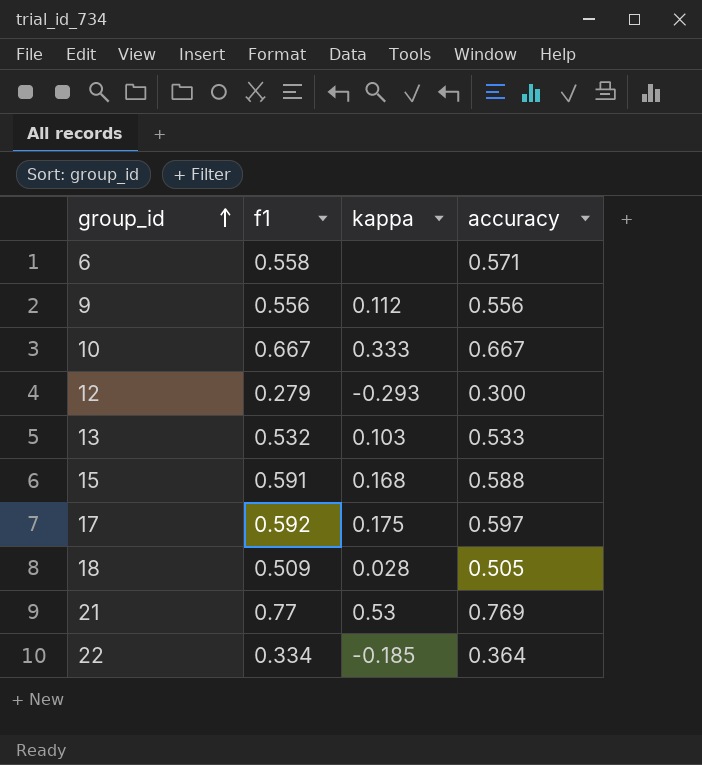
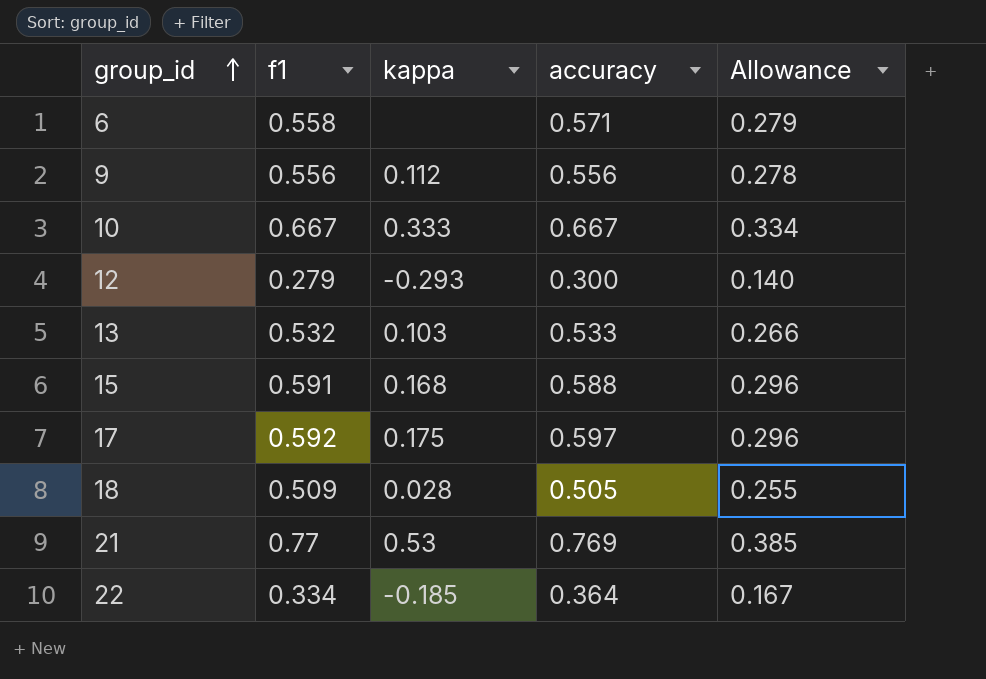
column Allowance | formula: none -> [f1] * 0.5

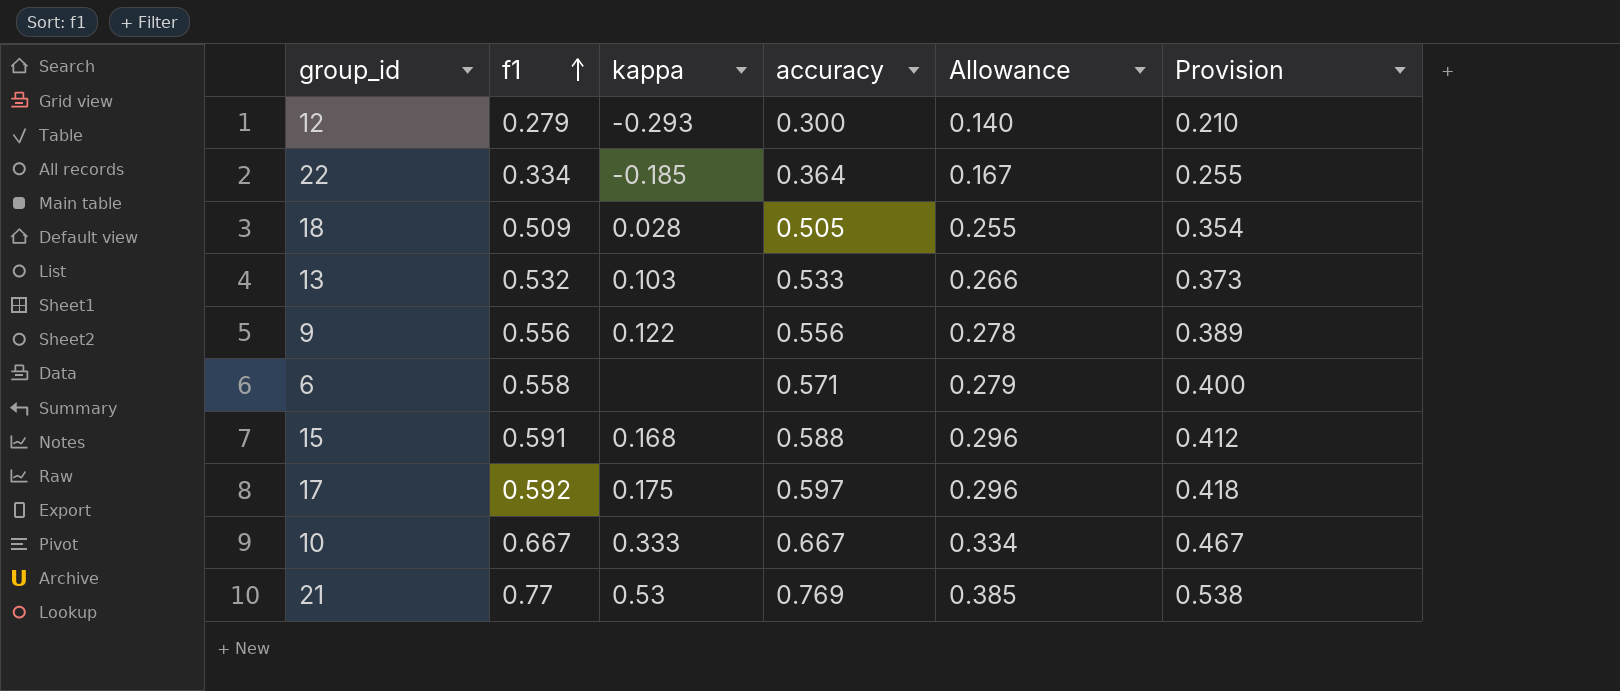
row order: group_id ascending -> f1 ascending
column Provision | formula: none -> [accuracy] * 0.7
9 | kappa: 0.112 -> 0.122

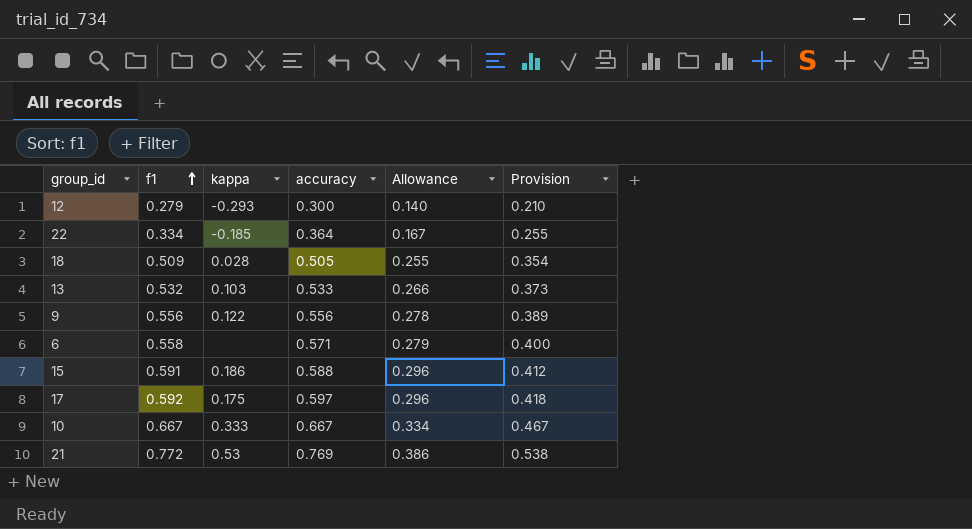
15 | kappa: 0.168 -> 0.186
21 | f1: 0.77 -> 0.772
21 | Allowance: 0.385 -> 0.386

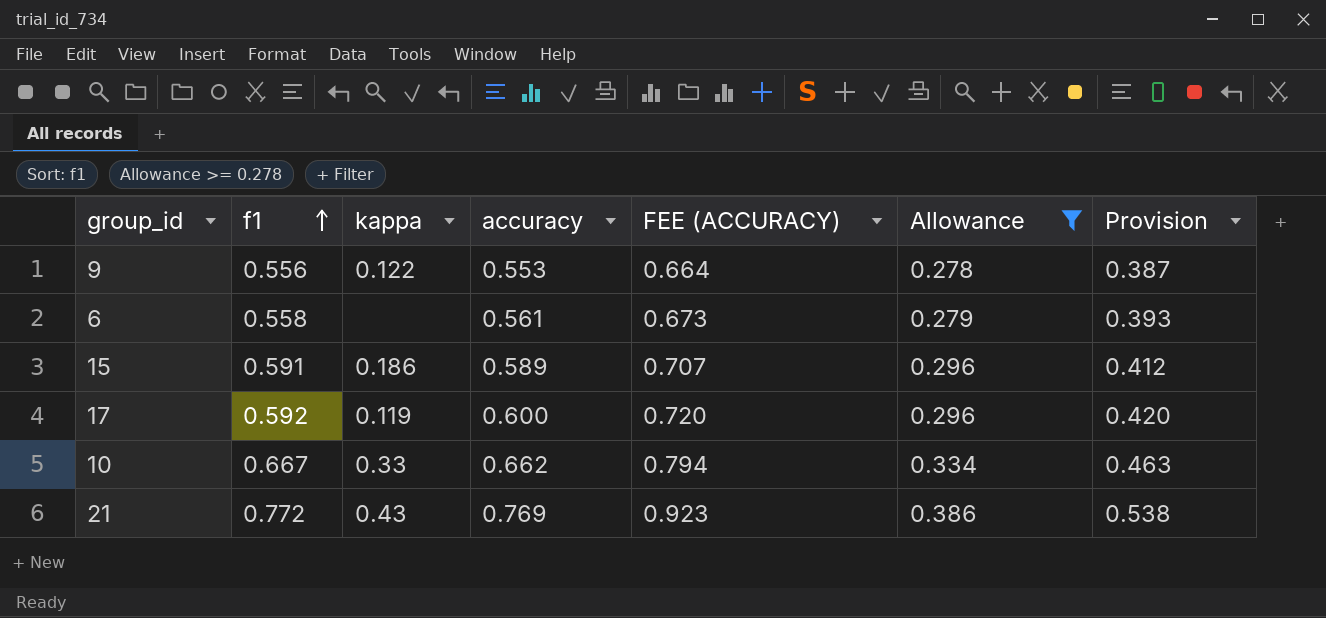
filter: none -> Allowance >= 0.278
column FEE (ACCURACY) | formula: none -> [accuracy] * 1.2
9 | accuracy: 0.556 -> 0.553
9 | Provision: 0.389 -> 0.387
6 | accuracy: 0.571 -> 0.561
6 | Provision: 0.400 -> 0.393
15 | accuracy: 0.588 -> 0.589
17 | kappa: 0.175 -> 0.119
17 | accuracy: 0.597 -> 0.600
17 | Provision: 0.418 -> 0.420
10 | kappa: 0.333 -> 0.33
10 | accuracy: 0.667 -> 0.662
10 | Provision: 0.467 -> 0.463
21 | kappa: 0.53 -> 0.43

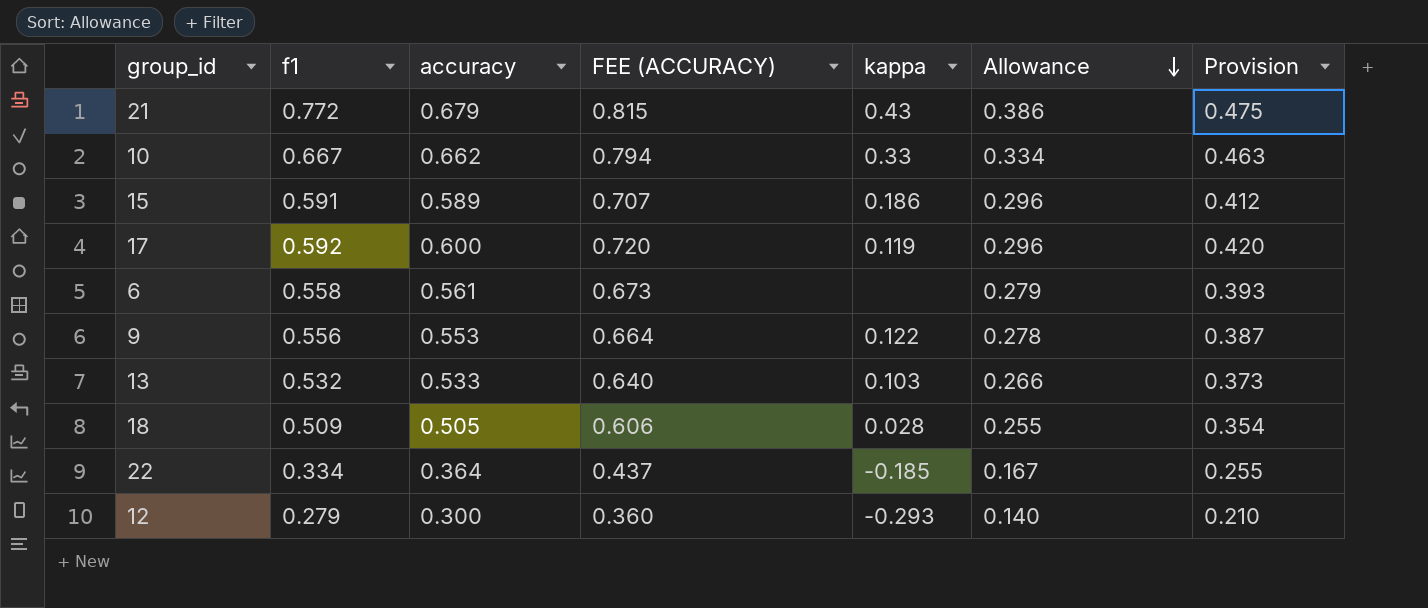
filter: Allowance >= 0.278 -> none
row order: f1 ascending -> Allowance descending
column kappa | position: 3 -> 5
21 | accuracy: 0.769 -> 0.679
21 | FEE (ACCURACY): 0.923 -> 0.815
21 | Provision: 0.538 -> 0.475

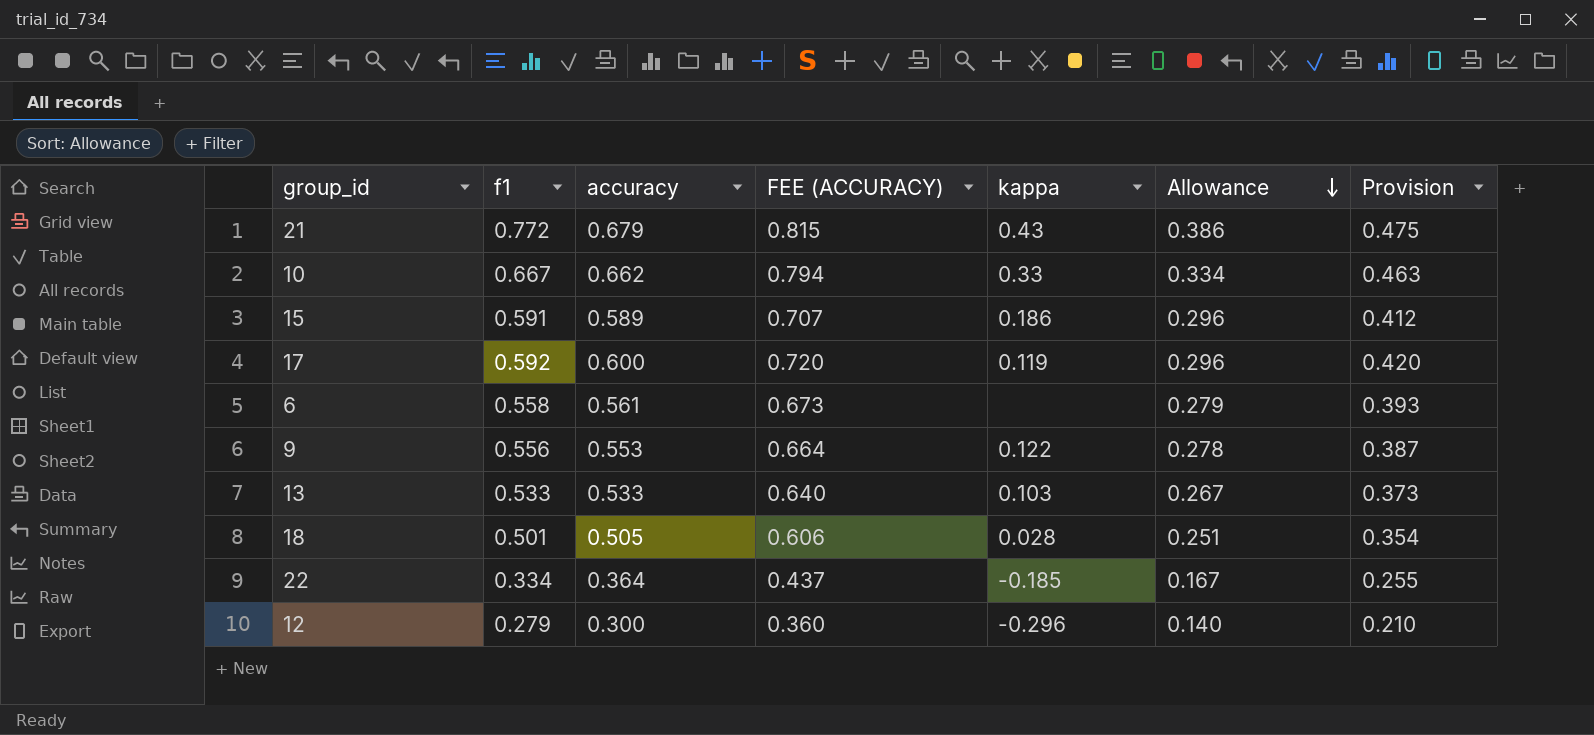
13 | f1: 0.532 -> 0.533
13 | Allowance: 0.266 -> 0.267
18 | f1: 0.509 -> 0.501
18 | Allowance: 0.255 -> 0.251
12 | kappa: -0.293 -> -0.296

